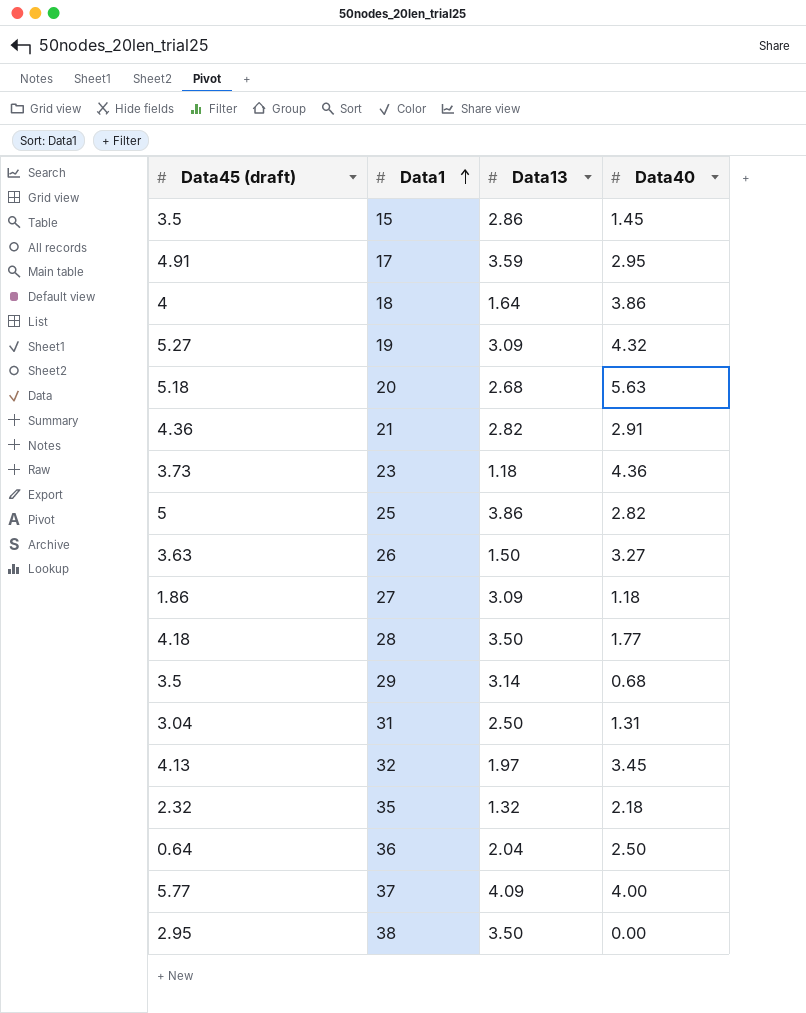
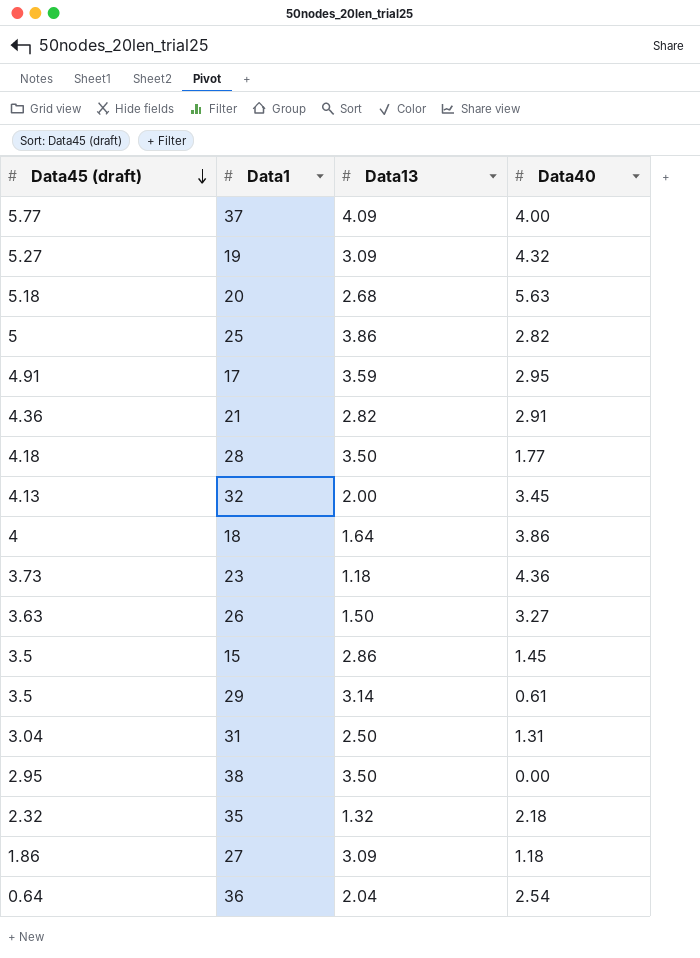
row order: Data1 ascending -> Data45 (draft) descending
32 | Data13: 1.97 -> 2.00
29 | Data40: 0.68 -> 0.61
36 | Data40: 2.50 -> 2.54

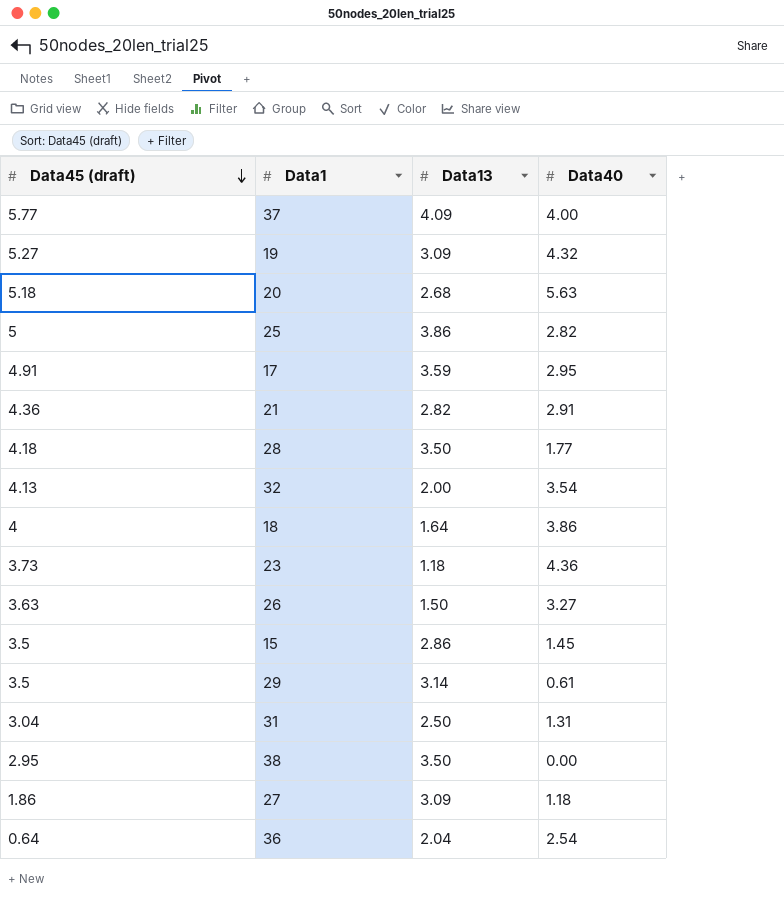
row 35: 2.32 | 1.32 | 2.18 -> none
32 | Data40: 3.45 -> 3.54

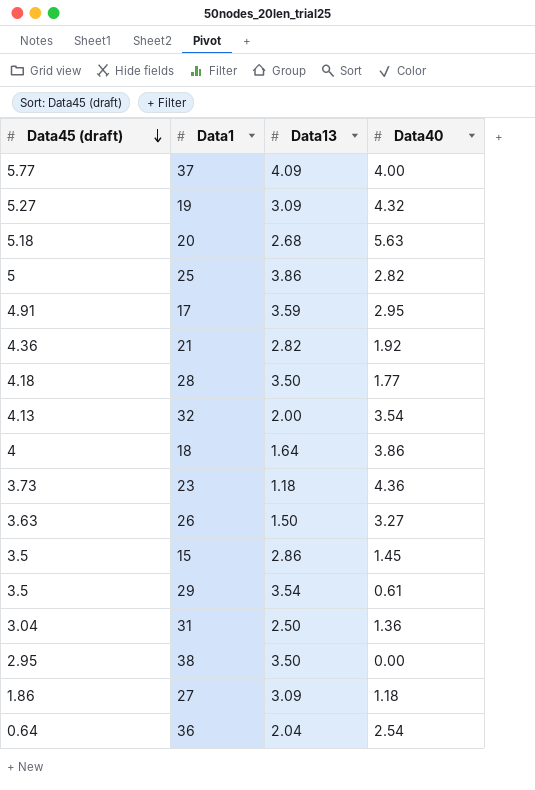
21 | Data40: 2.91 -> 1.92
29 | Data13: 3.14 -> 3.54
31 | Data40: 1.31 -> 1.36

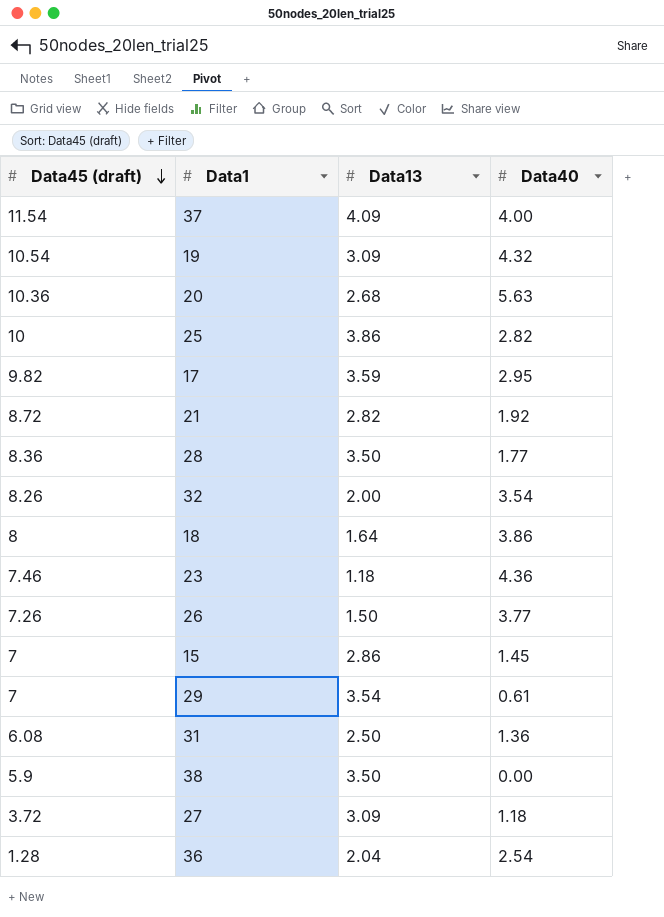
37 | Data45 (draft): 5.77 -> 11.54
19 | Data45 (draft): 5.27 -> 10.54
20 | Data45 (draft): 5.18 -> 10.36
25 | Data45 (draft): 5 -> 10
17 | Data45 (draft): 4.91 -> 9.82
21 | Data45 (draft): 4.36 -> 8.72
28 | Data45 (draft): 4.18 -> 8.36
32 | Data45 (draft): 4.13 -> 8.26
18 | Data45 (draft): 4 -> 8
23 | Data45 (draft): 3.73 -> 7.46
26 | Data45 (draft): 3.63 -> 7.26
26 | Data40: 3.27 -> 3.77
15 | Data45 (draft): 3.5 -> 7
29 | Data45 (draft): 3.5 -> 7
31 | Data45 (draft): 3.04 -> 6.08
38 | Data45 (draft): 2.95 -> 5.9
27 | Data45 (draft): 1.86 -> 3.72
36 | Data45 (draft): 0.64 -> 1.28

